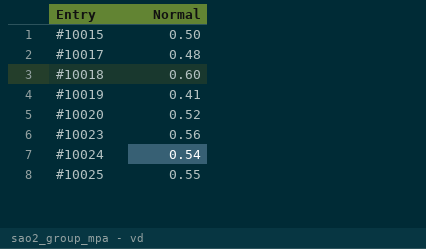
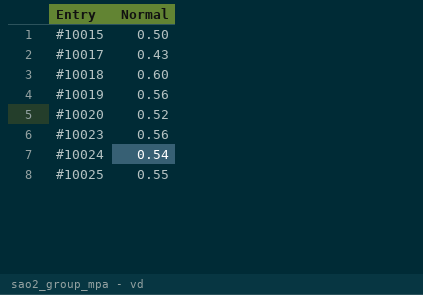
#10017 | Normal: 0.48 -> 0.43
#10019 | Normal: 0.41 -> 0.56

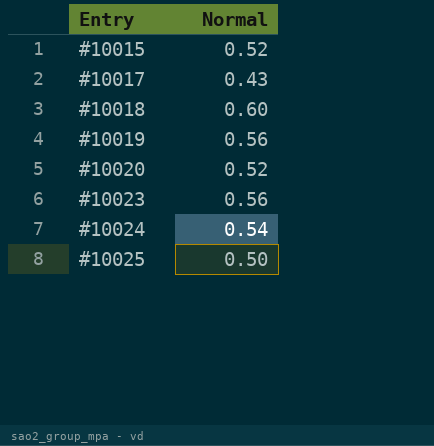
#10015 | Normal: 0.50 -> 0.52
#10025 | Normal: 0.55 -> 0.50

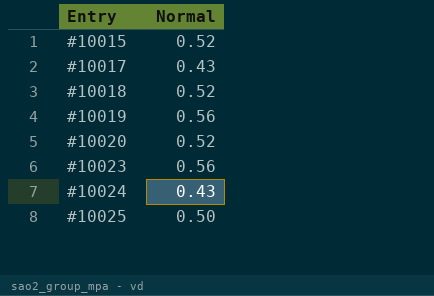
#10018 | Normal: 0.60 -> 0.52
#10024 | Normal: 0.54 -> 0.43

